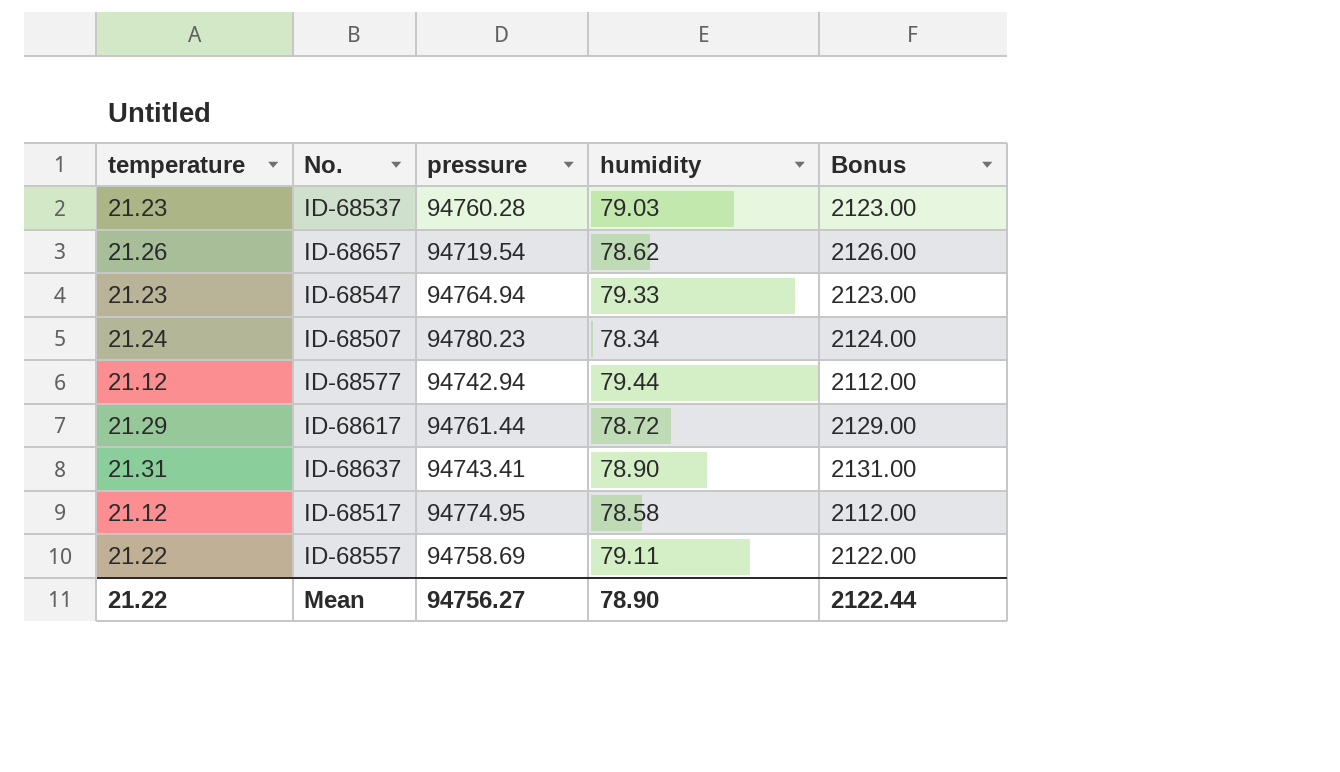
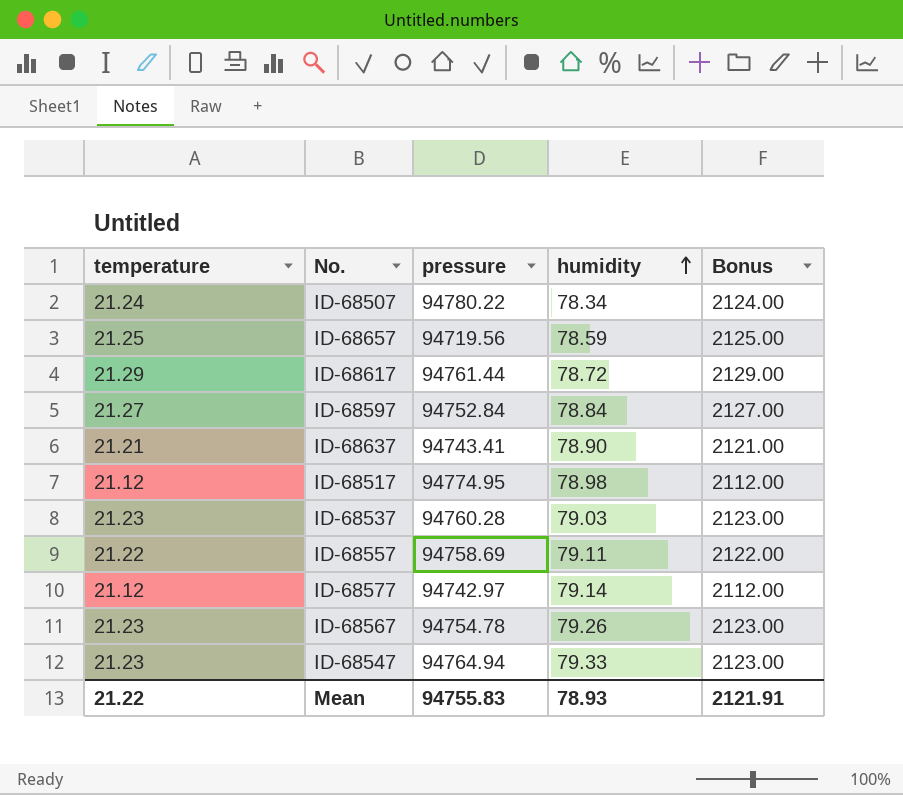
row order: none -> humidity ascending
ID-68507 | pressure: 94780.23 -> 94780.22
ID-68657 | temperature: 21.26 -> 21.25
ID-68657 | pressure: 94719.54 -> 94719.56
ID-68657 | humidity: 78.62 -> 78.59
ID-68657 | Bonus: 2126.00 -> 2125.00
row ID-68597: none -> 21.27 | 94752.84 | 78.84 | 2127.00
ID-68637 | temperature: 21.31 -> 21.21
ID-68637 | Bonus: 2131.00 -> 2121.00
ID-68517 | humidity: 78.58 -> 78.98
ID-68577 | pressure: 94742.94 -> 94742.97
ID-68577 | humidity: 79.44 -> 79.14
row ID-68567: none -> 21.23 | 94754.78 | 79.26 | 2123.00
Mean | pressure: 94756.27 -> 94755.83
Mean | humidity: 78.90 -> 78.93
Mean | Bonus: 2122.44 -> 2121.91

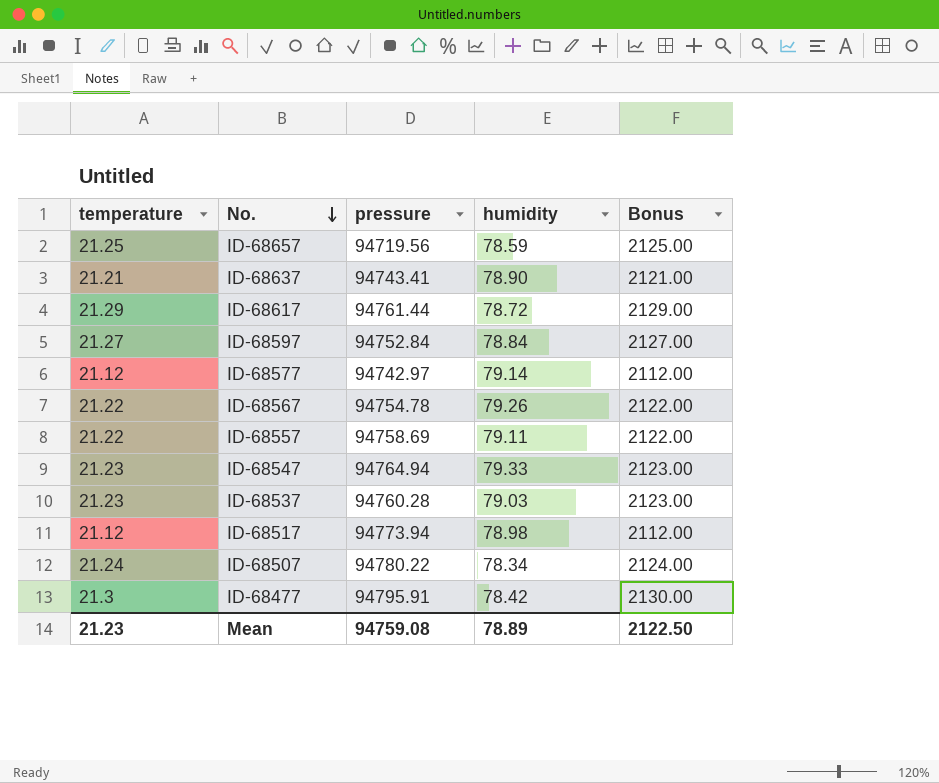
row order: humidity ascending -> No. descending
ID-68567 | temperature: 21.23 -> 21.22
ID-68567 | Bonus: 2123.00 -> 2122.00
ID-68517 | pressure: 94774.95 -> 94773.94
row ID-68477: none -> 21.3 | 94795.91 | 78.42 | 2130.00
Mean | temperature: 21.22 -> 21.23
Mean | pressure: 94755.83 -> 94759.08
Mean | humidity: 78.93 -> 78.89
Mean | Bonus: 2121.91 -> 2122.50

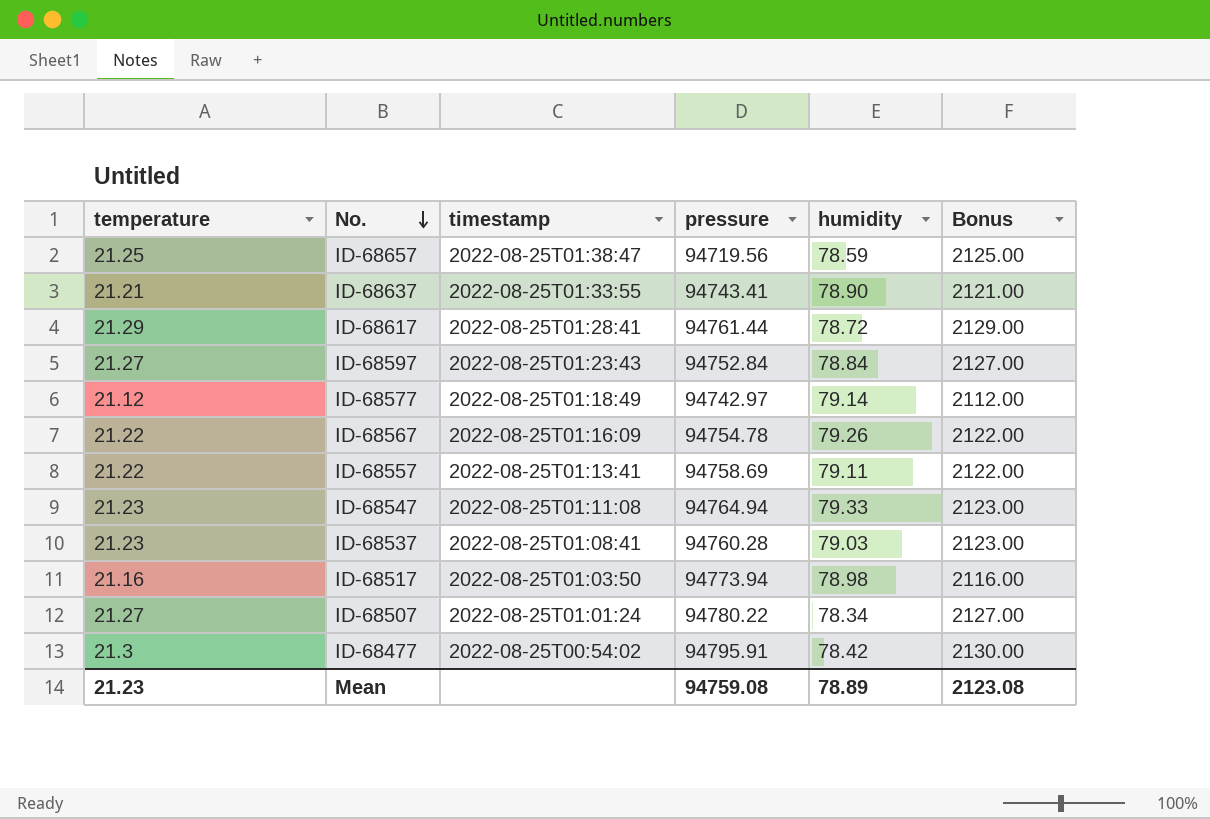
column timestamp | position: none -> 3
ID-68517 | temperature: 21.12 -> 21.16
ID-68517 | Bonus: 2112.00 -> 2116.00
ID-68507 | temperature: 21.24 -> 21.27
ID-68507 | Bonus: 2124.00 -> 2127.00
Mean | Bonus: 2122.50 -> 2123.08

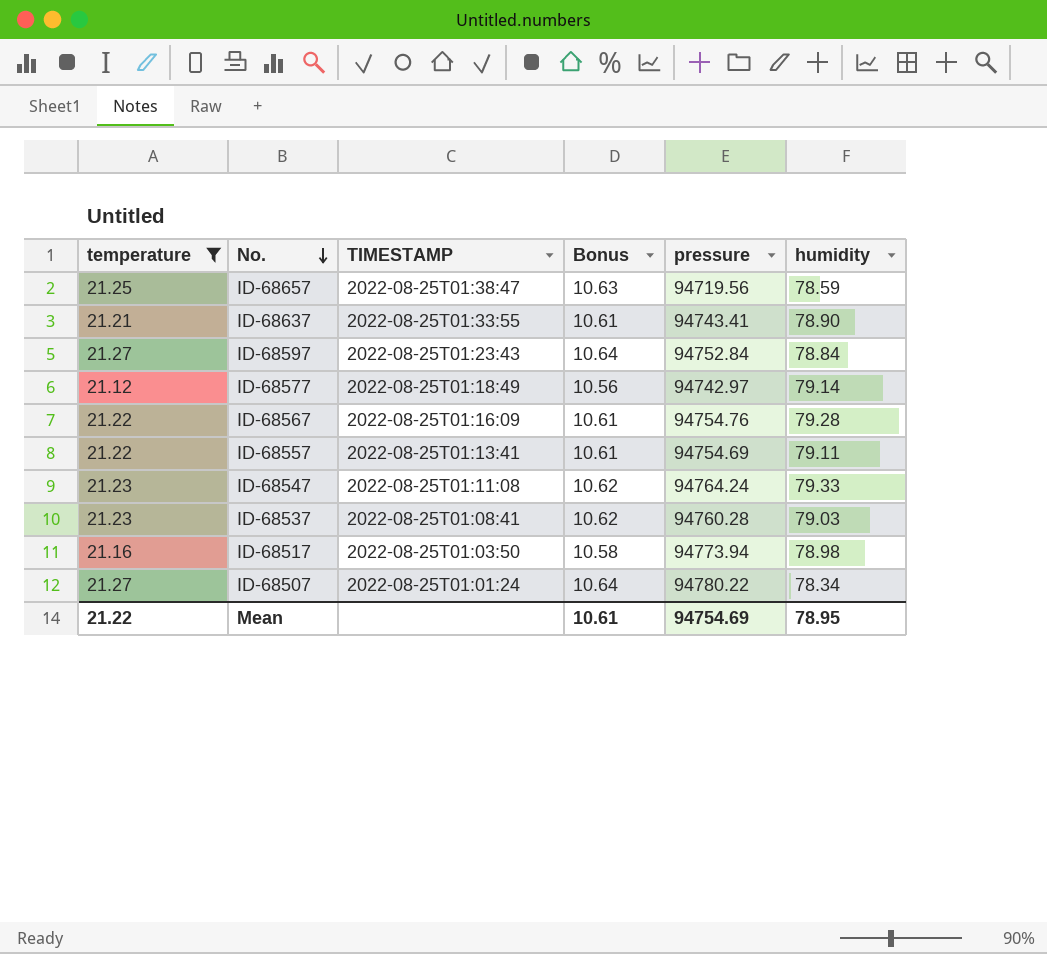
filter: none -> temperature <= 21.27
column name: timestamp -> TIMESTAMP
column Bonus | formula: [temperature] * 100 -> [temperature] * 0.5
column Bonus | position: 6 -> 4
ID-68567 | pressure: 94754.78 -> 94754.76
ID-68567 | humidity: 79.26 -> 79.28
ID-68557 | pressure: 94758.69 -> 94754.69
ID-68547 | pressure: 94764.94 -> 94764.24
Mean | temperature: 21.23 -> 21.22
Mean | Bonus: 2123.08 -> 10.61
Mean | pressure: 94759.08 -> 94754.69
Mean | humidity: 78.89 -> 78.95

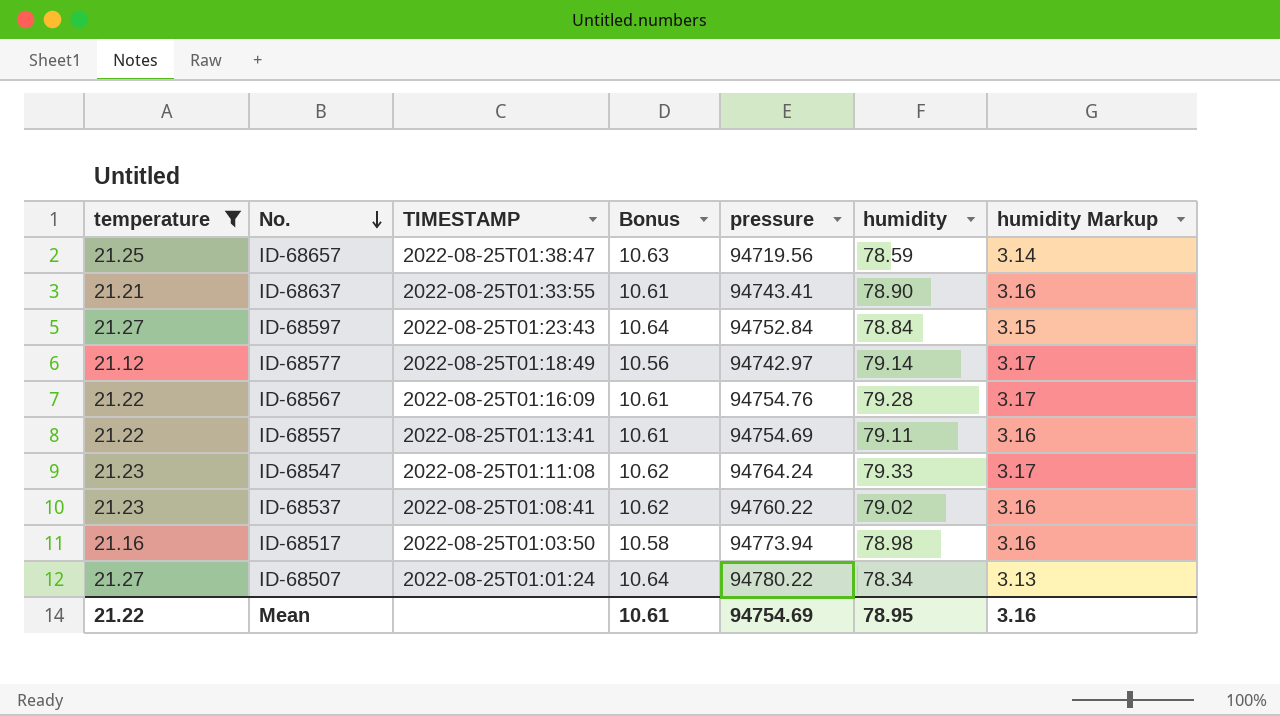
column humidity Markup | formula: none -> [humidity] * 0.04
ID-68537 | pressure: 94760.28 -> 94760.22
ID-68537 | humidity: 79.03 -> 79.02

